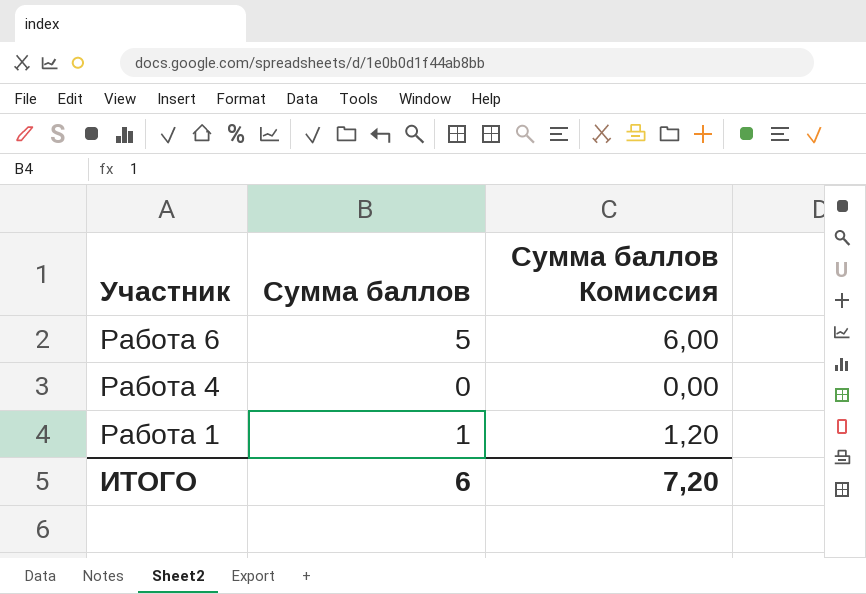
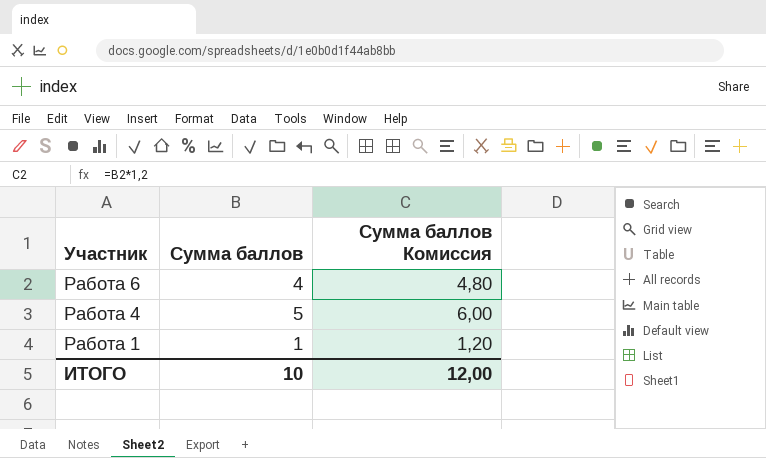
Работа 6 | Сумма баллов: 5 -> 4
Работа 6 | Сумма баллов Комиссия: 6,00 -> 4,80
Работа 4 | Сумма баллов: 0 -> 5
Работа 4 | Сумма баллов Комиссия: 0,00 -> 6,00
ИТОГО | Сумма баллов: 6 -> 10
ИТОГО | Сумма баллов Комиссия: 7,20 -> 12,00

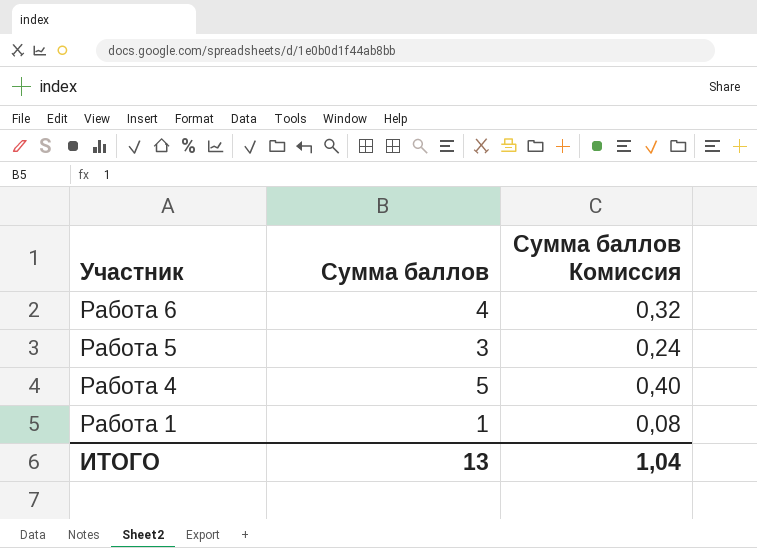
column Сумма баллов Комиссия | formula: [Сумма баллов] * 1,2 -> [Сумма баллов] * 0,08
row Работа 5: none -> 3 | 0,24
ИТОГО | Сумма баллов: 10 -> 13
ИТОГО | Сумма баллов Комиссия: 12,00 -> 1,04

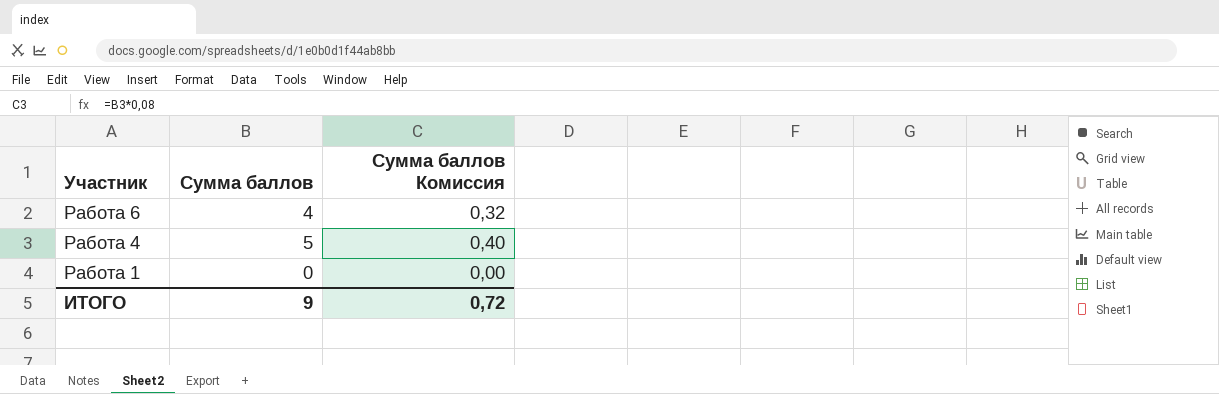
row Работа 5: 3 | 0,24 -> none
Работа 1 | Сумма баллов: 1 -> 0
Работа 1 | Сумма баллов Комиссия: 0,08 -> 0,00
ИТОГО | Сумма баллов: 13 -> 9
ИТОГО | Сумма баллов Комиссия: 1,04 -> 0,72

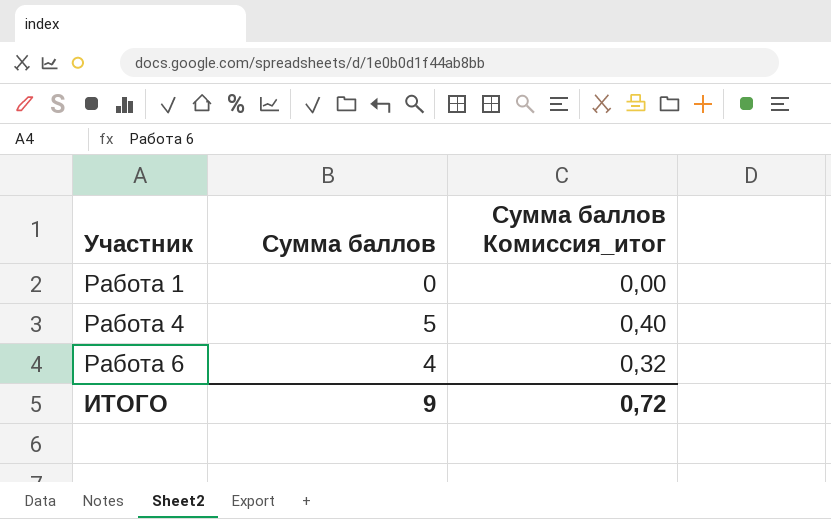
row order: Участник descending -> Участник ascending
column name: Сумма баллов Комиссия -> Сумма баллов Комиссия_итог

